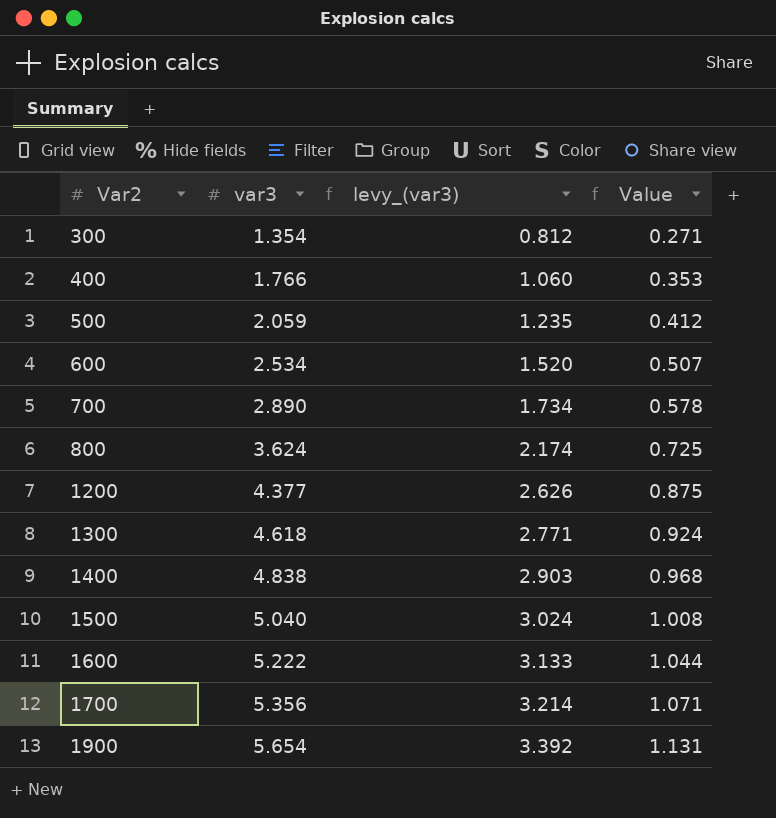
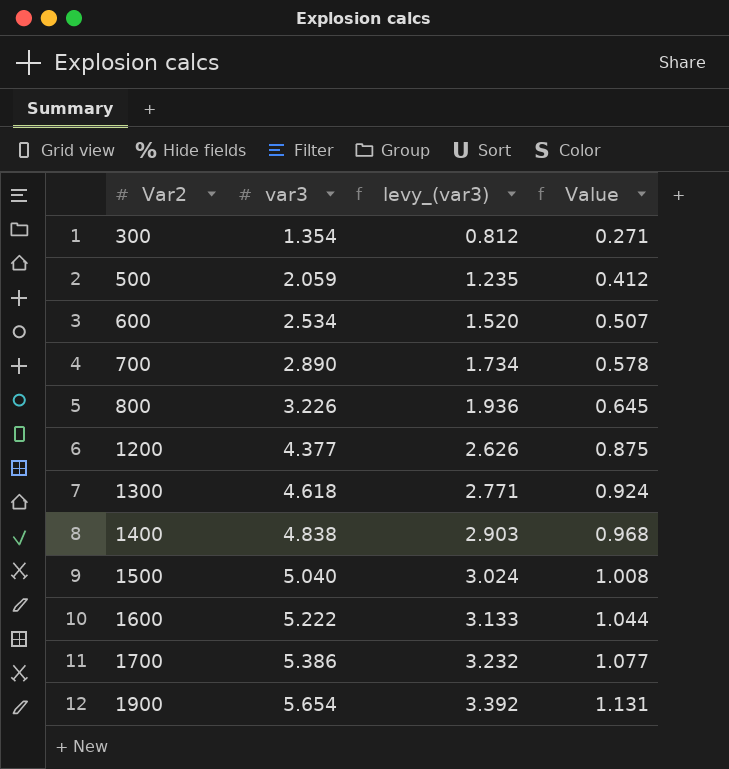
row 400: 1.766 | 1.060 | 0.353 -> none
800 | var3: 3.624 -> 3.226
800 | levy_(var3): 2.174 -> 1.936
800 | Value: 0.725 -> 0.645
1700 | var3: 5.356 -> 5.386
1700 | levy_(var3): 3.214 -> 3.232
1700 | Value: 1.071 -> 1.077

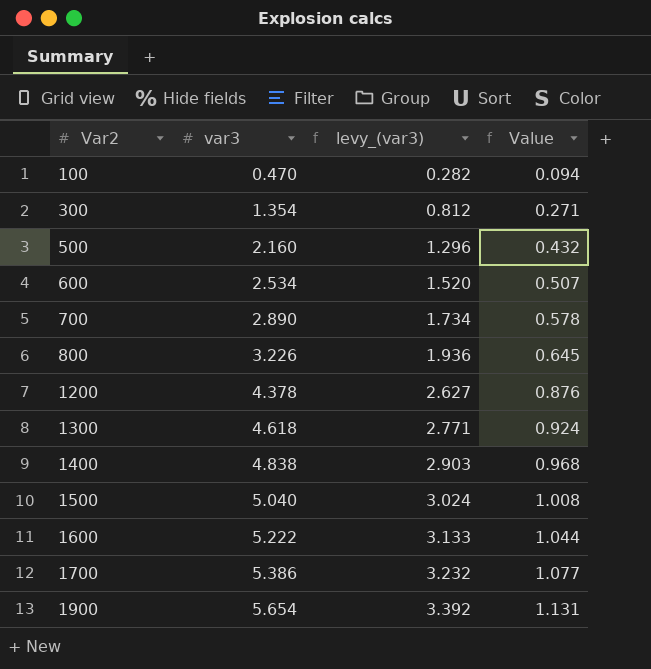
row 100: none -> 0.470 | 0.282 | 0.094
500 | var3: 2.059 -> 2.160
500 | levy_(var3): 1.235 -> 1.296
500 | Value: 0.412 -> 0.432
1200 | var3: 4.377 -> 4.378
1200 | levy_(var3): 2.626 -> 2.627
1200 | Value: 0.875 -> 0.876

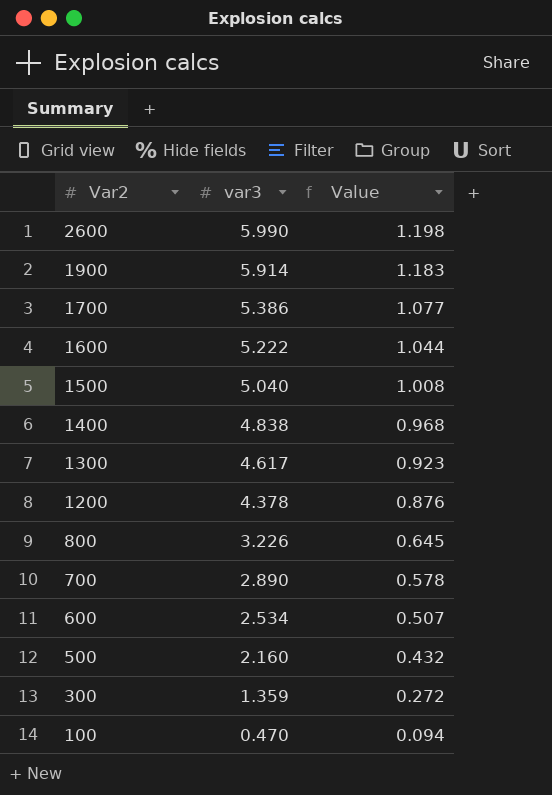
row order: Var2 ascending -> Var2 descending
column levy_(var3) | formula: [var3] * 0.6 -> none
row 2600: none -> 5.990 | 1.198
1900 | var3: 5.654 -> 5.914
1900 | Value: 1.131 -> 1.183
1300 | var3: 4.618 -> 4.617
1300 | Value: 0.924 -> 0.923
300 | var3: 1.354 -> 1.359
300 | Value: 0.271 -> 0.272

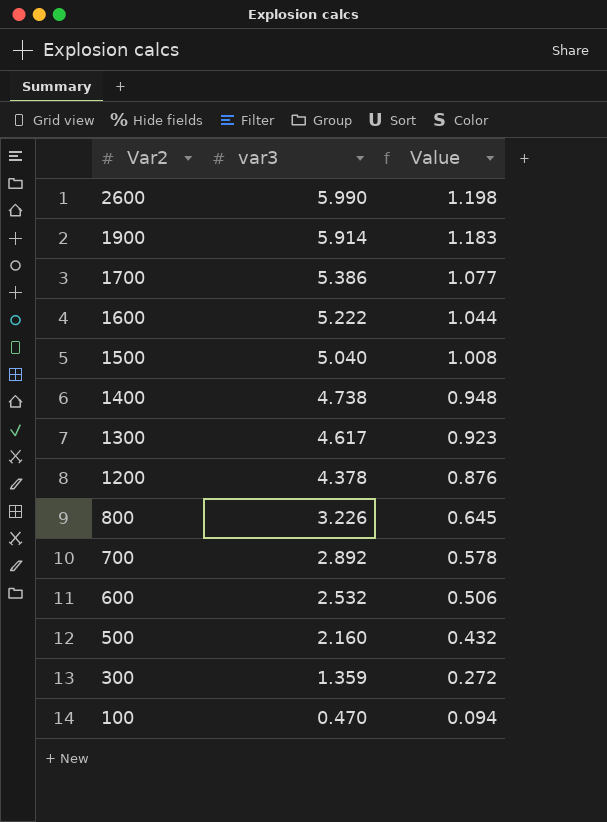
1400 | var3: 4.838 -> 4.738
1400 | Value: 0.968 -> 0.948
700 | var3: 2.890 -> 2.892
600 | var3: 2.534 -> 2.532
600 | Value: 0.507 -> 0.506

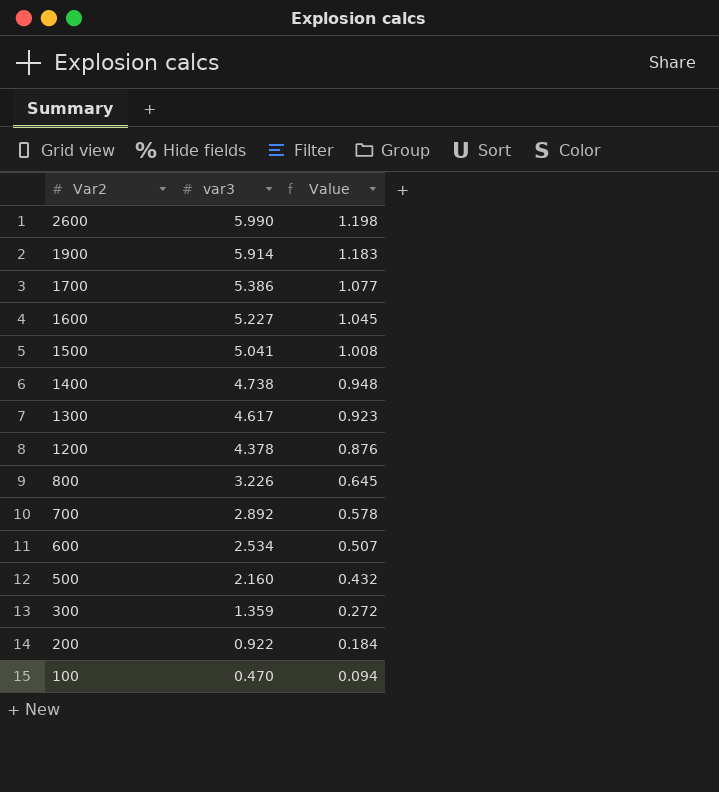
1600 | var3: 5.222 -> 5.227
1600 | Value: 1.044 -> 1.045
1500 | var3: 5.040 -> 5.041
600 | var3: 2.532 -> 2.534
600 | Value: 0.506 -> 0.507
row 200: none -> 0.922 | 0.184

